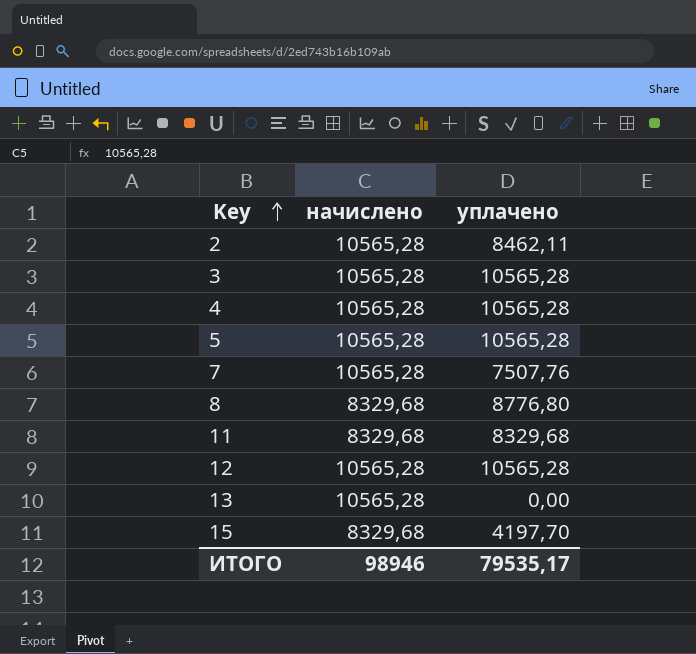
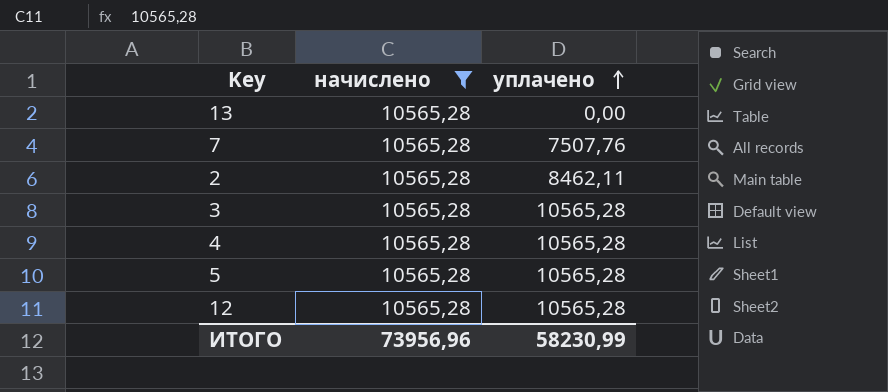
filter: none -> начислено = 10565,28
row order: Key ascending -> уплачено ascending
ИТОГО | начислено: 98946 -> 73956,96
ИТОГО | уплачено: 79535,17 -> 58230,99

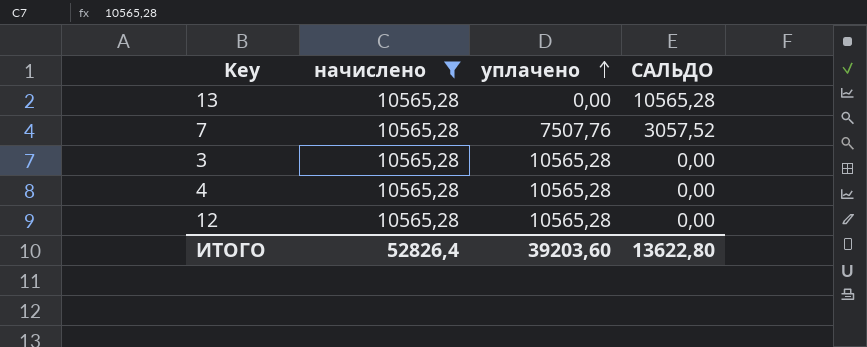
column САЛЬДО | formula: none -> [начислено] - [уплачено]
row 2: 10565,28 | 8462,11 -> none
row 5: 10565,28 | 10565,28 -> none
ИТОГО | начислено: 73956,96 -> 52826,4
ИТОГО | уплачено: 58230,99 -> 39203,60

